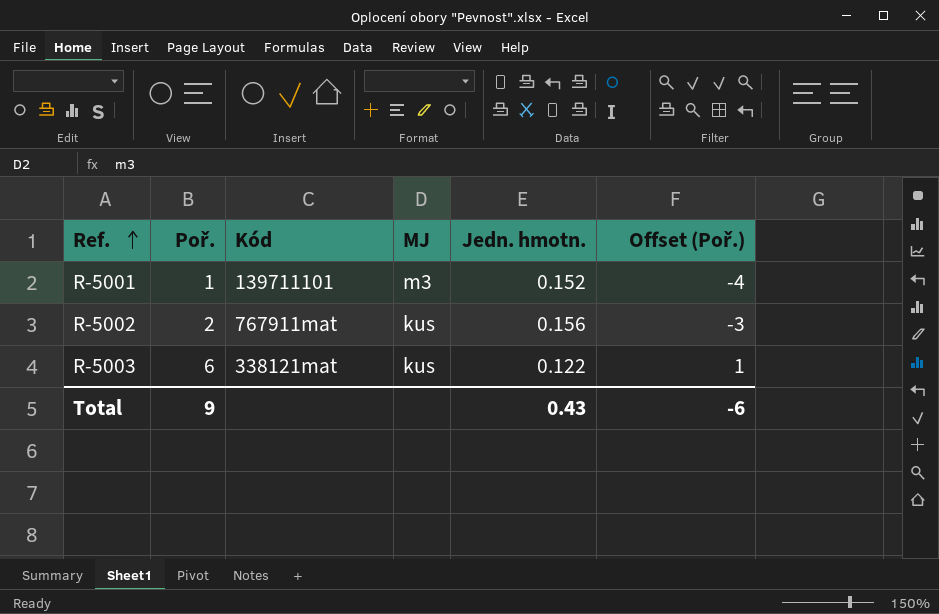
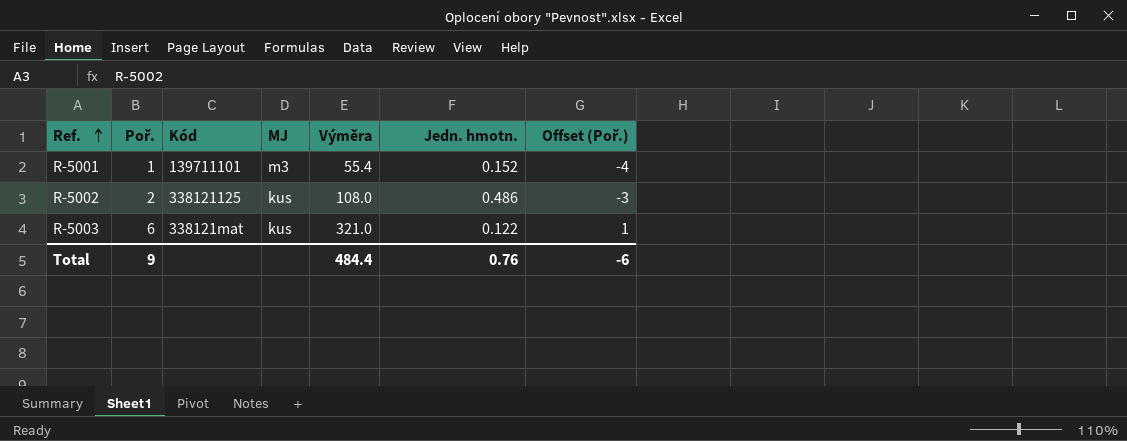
column Výměra | position: none -> 5
R-5002 | Kód: 767911mat -> 338121125
R-5002 | Jedn. hmotn.: 0.156 -> 0.486
Total | Jedn. hmotn.: 0.43 -> 0.76

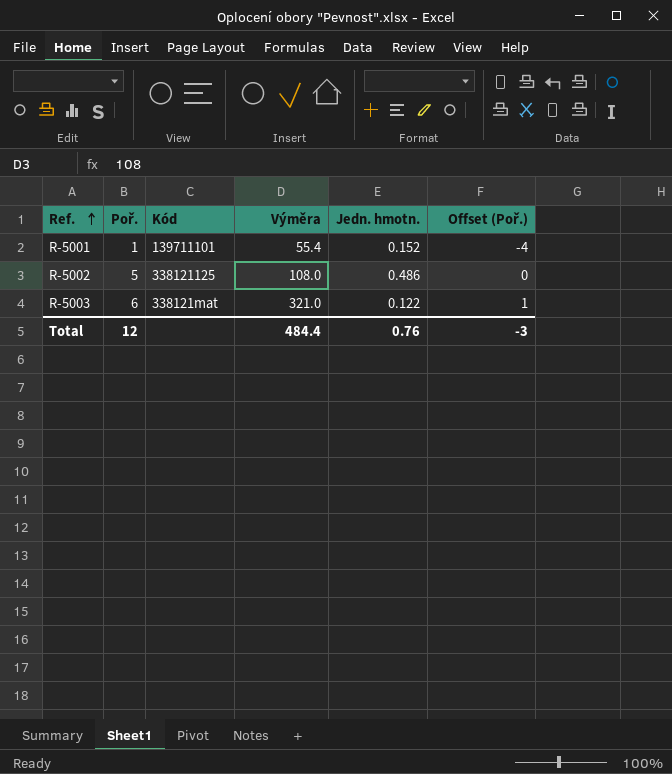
column MJ | position: 4 -> none
R-5002 | Poř.: 2 -> 5
R-5002 | Offset (Poř.): -3 -> 0
Total | Poř.: 9 -> 12
Total | Offset (Poř.): -6 -> -3

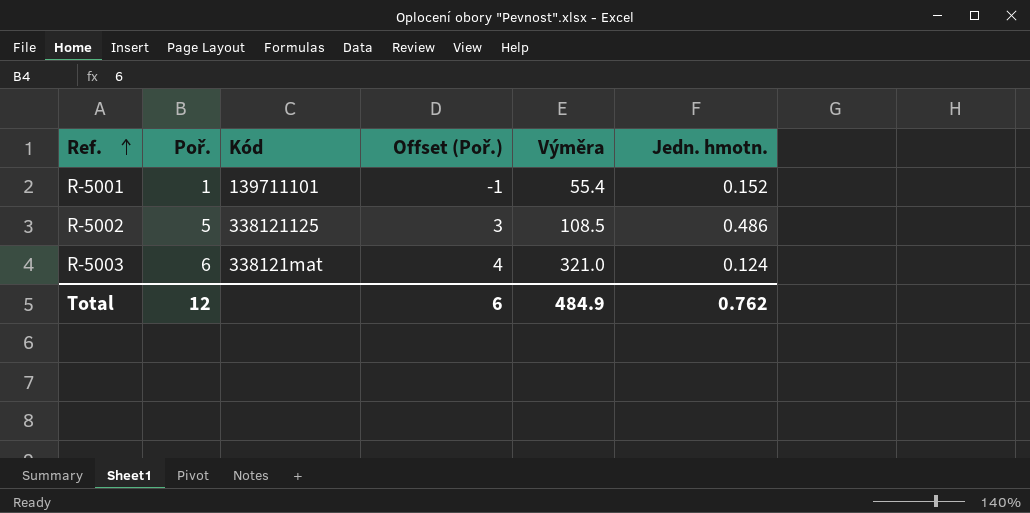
column Offset (Poř.) | formula: [Poř.] - 5 -> [Poř.] - 2
column Offset (Poř.) | position: 6 -> 4
R-5002 | Výměra: 108.0 -> 108.5
R-5003 | Jedn. hmotn.: 0.122 -> 0.124
Total | Offset (Poř.): -3 -> 6
Total | Výměra: 484.4 -> 484.9
Total | Jedn. hmotn.: 0.76 -> 0.762

